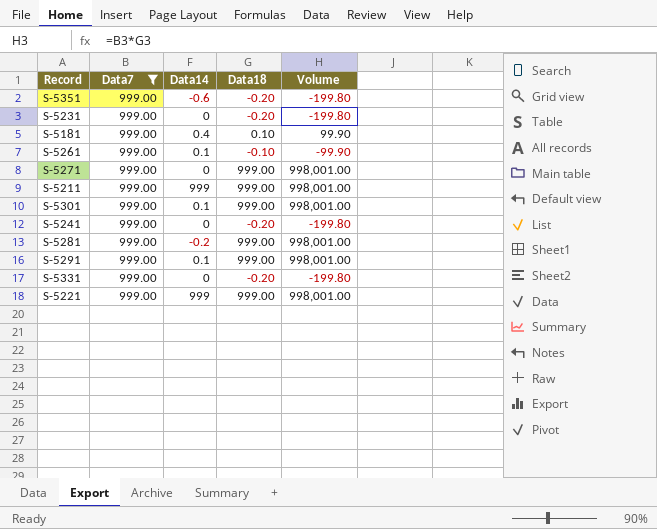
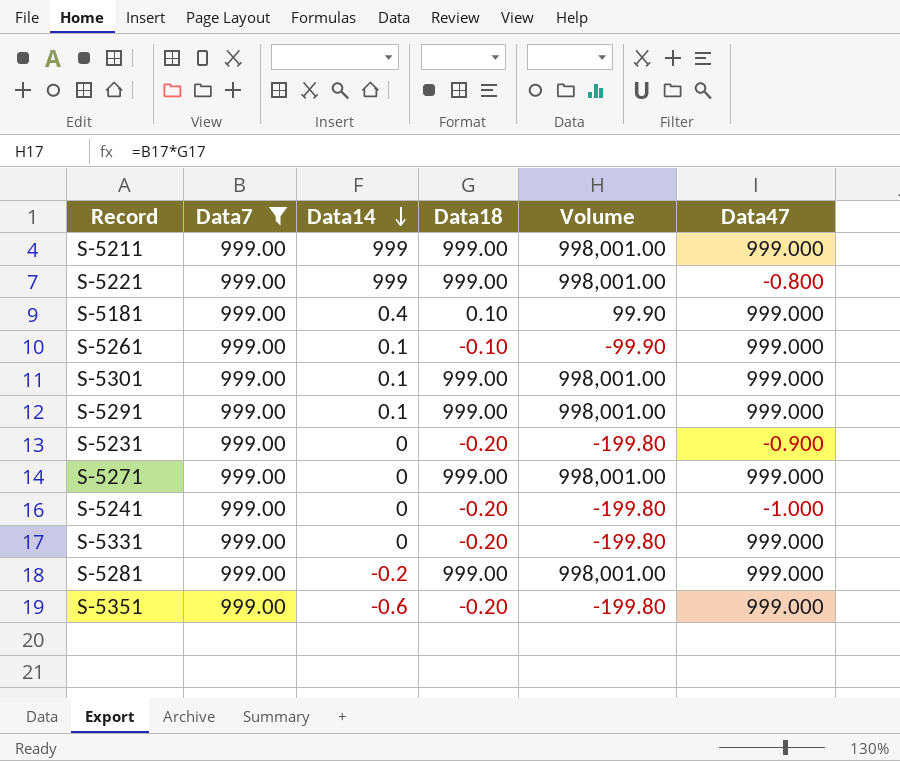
row order: none -> Data14 descending
column Data47 | position: none -> 6

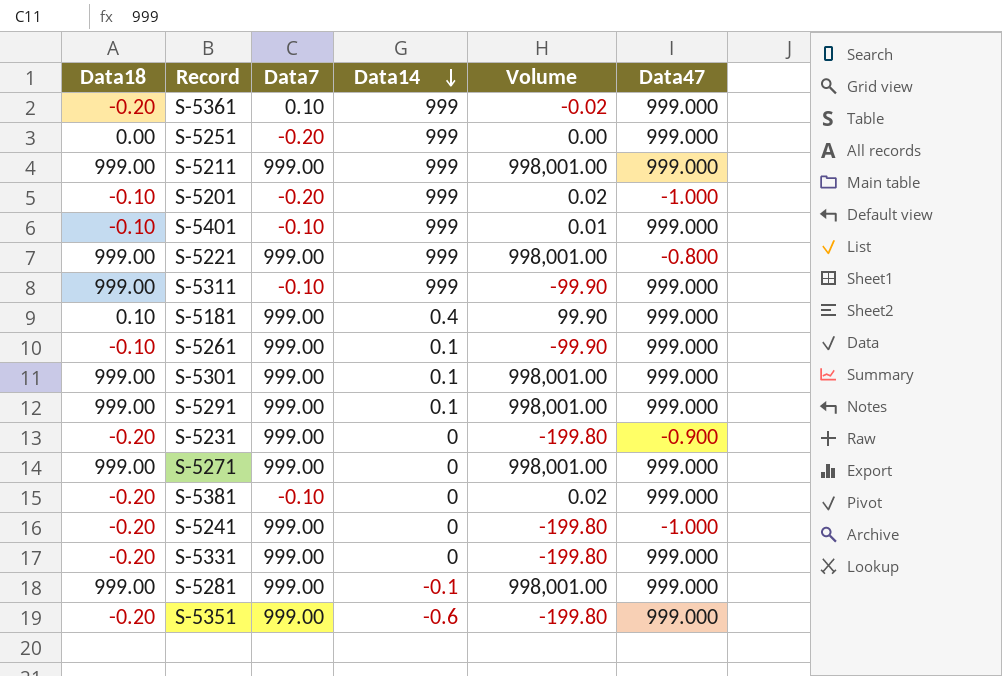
filter: Data7 = 999.00 -> none
column Data18 | position: 4 -> 1
S-5281 | Data14: -0.2 -> -0.1

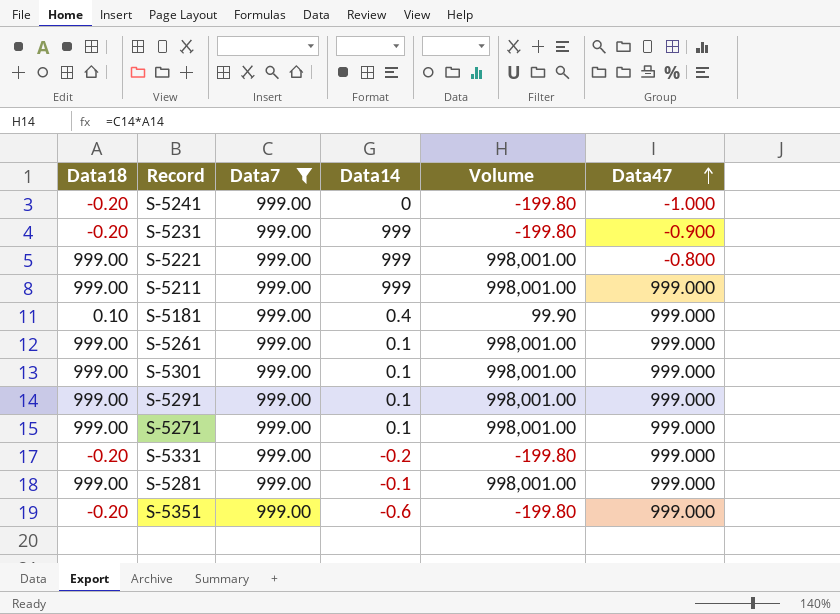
filter: none -> Data7 = 999.00
row order: Data14 descending -> Data47 ascending
S-5231 | Data14: 0 -> 999
S-5261 | Data18: -0.10 -> 999.00
S-5261 | Volume: -99.90 -> 998,001.00
S-5271 | Data14: 0 -> 0.1
S-5331 | Data14: 0 -> -0.2

